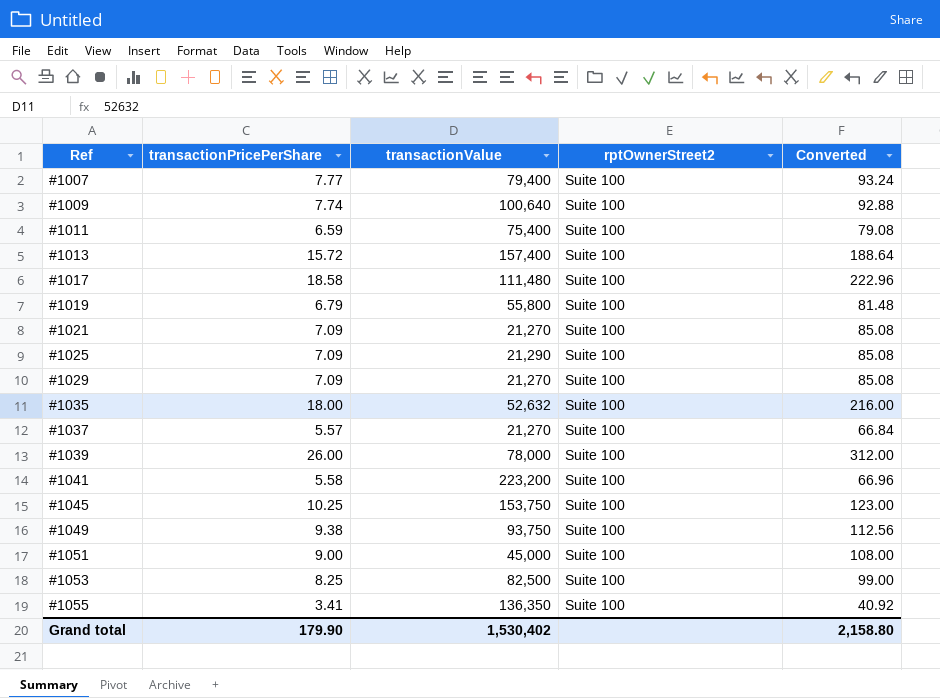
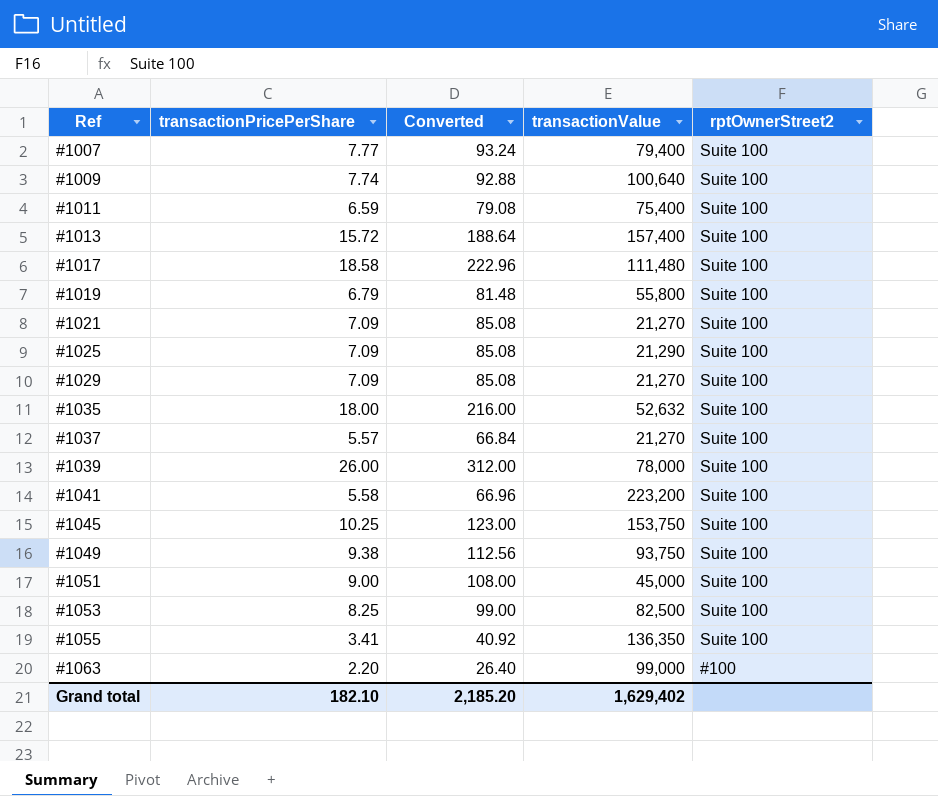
column Converted | position: 5 -> 3
row #1063: none -> 2.20 | 26.40 | 99,000 | #100
Grand total | transactionPricePerShare: 179.90 -> 182.10
Grand total | Converted: 2,158.80 -> 2,185.20
Grand total | transactionValue: 1,530,402 -> 1,629,402

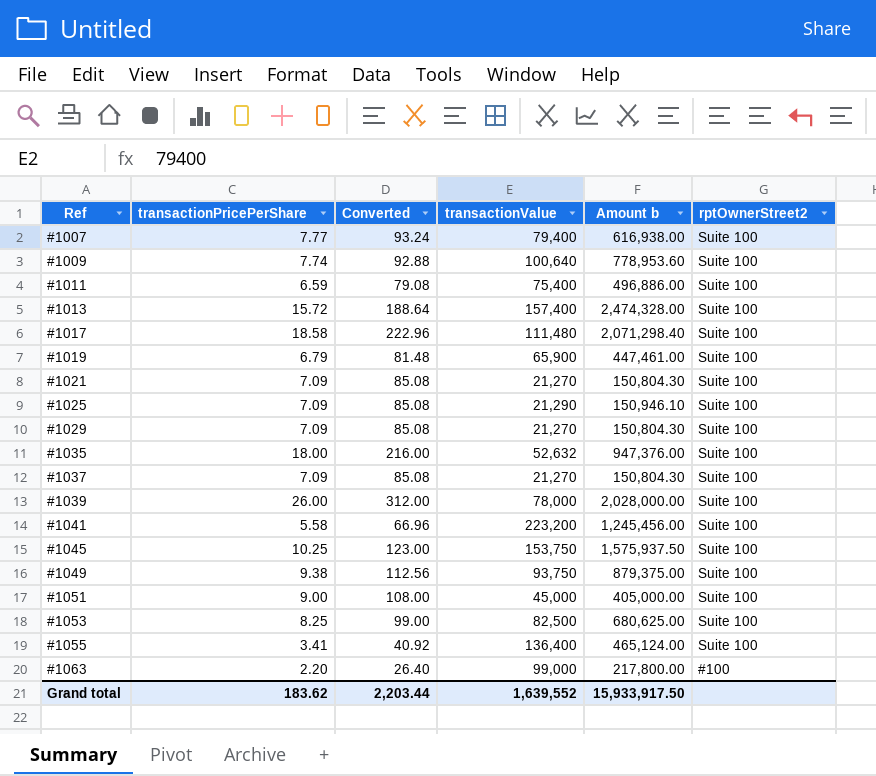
column Amount b | formula: none -> [transactionPricePerShare] * [transactionValue]
#1019 | transactionValue: 55,800 -> 65,900
#1037 | transactionPricePerShare: 5.57 -> 7.09
#1037 | Converted: 66.84 -> 85.08
#1055 | transactionValue: 136,350 -> 136,400
Grand total | transactionPricePerShare: 182.10 -> 183.62
Grand total | Converted: 2,185.20 -> 2,203.44
Grand total | transactionValue: 1,629,402 -> 1,639,552

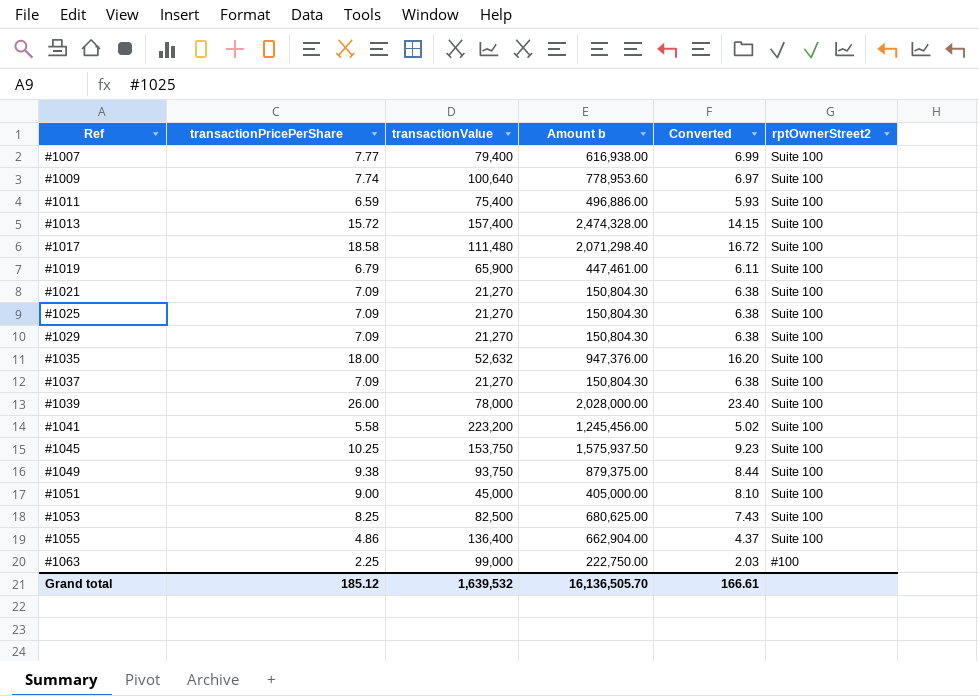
column Converted | formula: [transactionPricePerShare] * 12 -> [transactionPricePerShare] * 0.9
column Converted | position: 3 -> 5
#1025 | transactionValue: 21,290 -> 21,270
#1025 | Amount b: 150,946.10 -> 150,804.30
#1055 | transactionPricePerShare: 3.41 -> 4.86
#1055 | Amount b: 465,124.00 -> 662,904.00
#1063 | transactionPricePerShare: 2.20 -> 2.25
#1063 | Amount b: 217,800.00 -> 222,750.00
Grand total | transactionPricePerShare: 183.62 -> 185.12
Grand total | transactionValue: 1,639,552 -> 1,639,532
Grand total | Amount b: 15,933,917.50 -> 16,136,505.70
Grand total | Converted: 2,203.44 -> 166.61

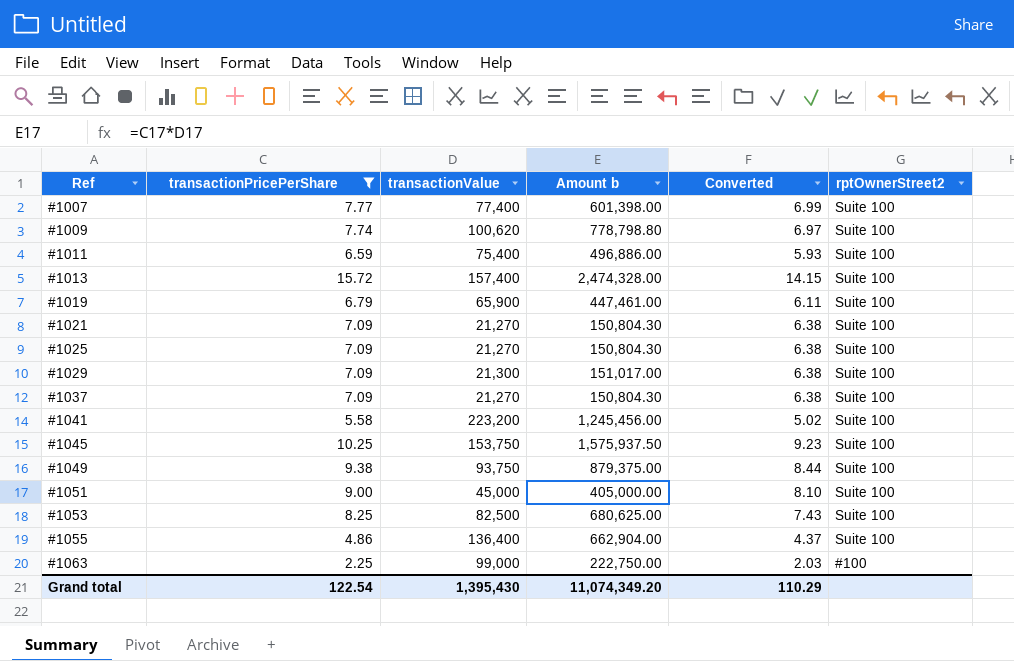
filter: none -> transactionPricePerShare <= 15.72
#1007 | transactionValue: 79,400 -> 77,400
#1007 | Amount b: 616,938.00 -> 601,398.00
#1009 | transactionValue: 100,640 -> 100,620
#1009 | Amount b: 778,953.60 -> 778,798.80
#1029 | transactionValue: 21,270 -> 21,300
#1029 | Amount b: 150,804.30 -> 151,017.00
Grand total | transactionPricePerShare: 185.12 -> 122.54
Grand total | transactionValue: 1,639,532 -> 1,395,430
Grand total | Amount b: 16,136,505.70 -> 11,074,349.20
Grand total | Converted: 166.61 -> 110.29

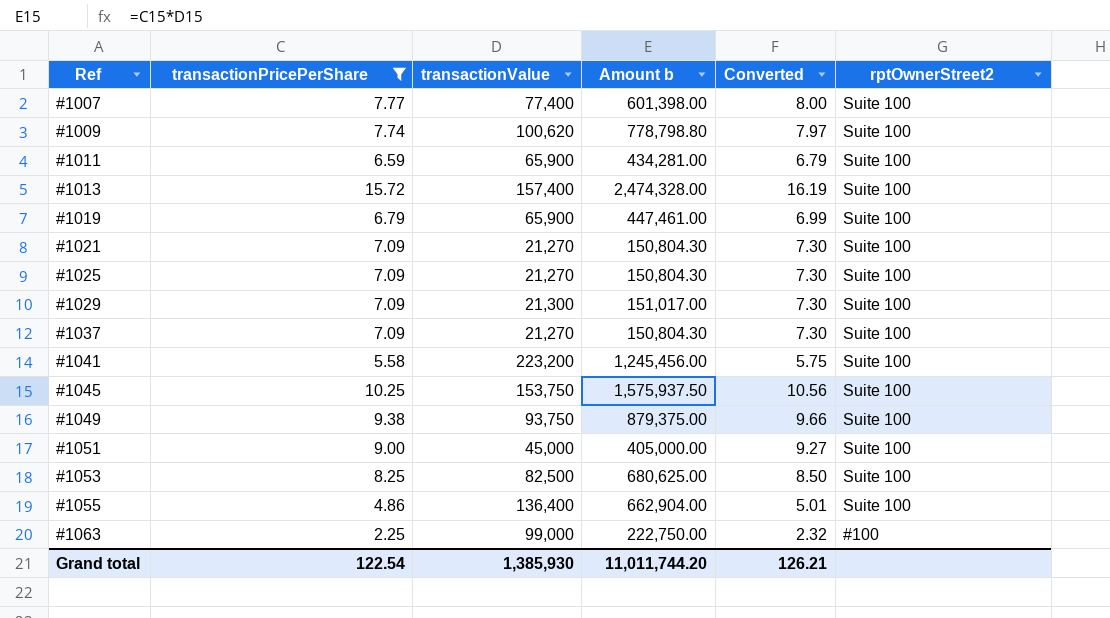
column Converted | formula: [transactionPricePerShare] * 0.9 -> [transactionPricePerShare] * 1.03
#1011 | transactionValue: 75,400 -> 65,900
#1011 | Amount b: 496,886.00 -> 434,281.00
Grand total | transactionValue: 1,395,430 -> 1,385,930
Grand total | Amount b: 11,074,349.20 -> 11,011,744.20
Grand total | Converted: 110.29 -> 126.21

